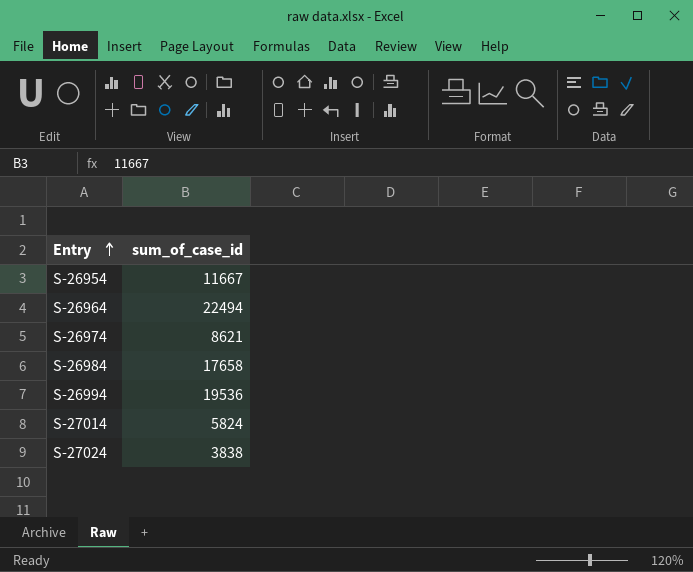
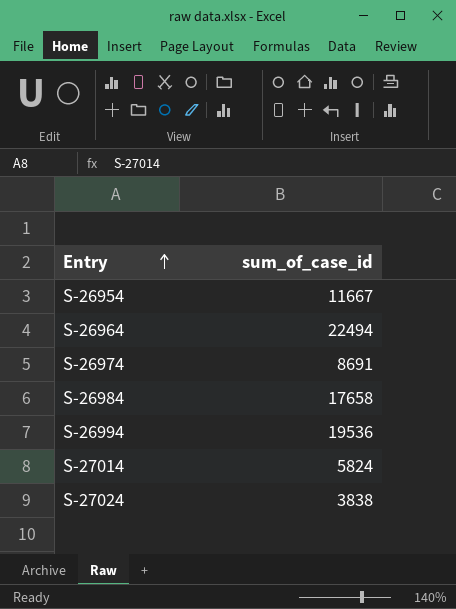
S-26974 | sum_of_case_id: 8621 -> 8691

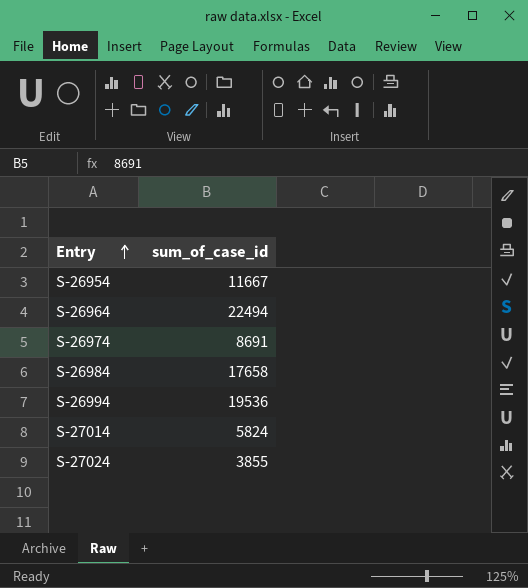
S-27024 | sum_of_case_id: 3838 -> 3855

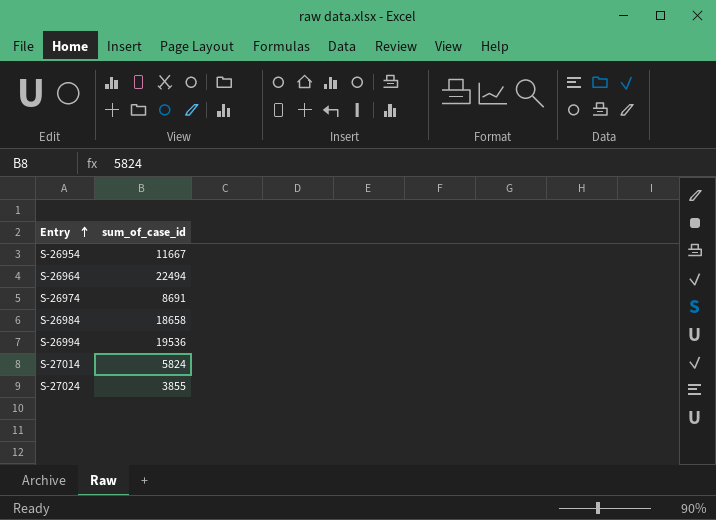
S-26984 | sum_of_case_id: 17658 -> 18658

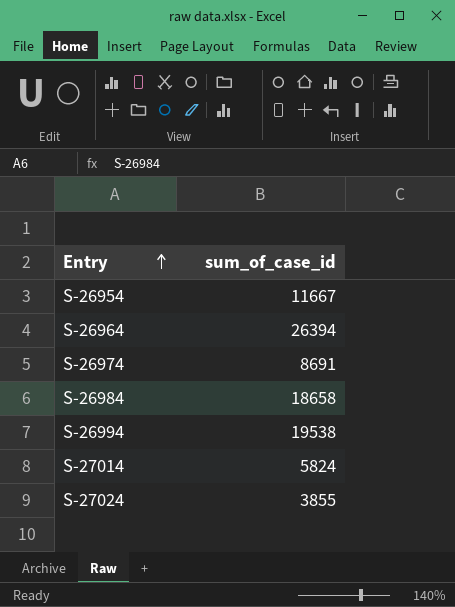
S-26964 | sum_of_case_id: 22494 -> 26394
S-26994 | sum_of_case_id: 19536 -> 19538

